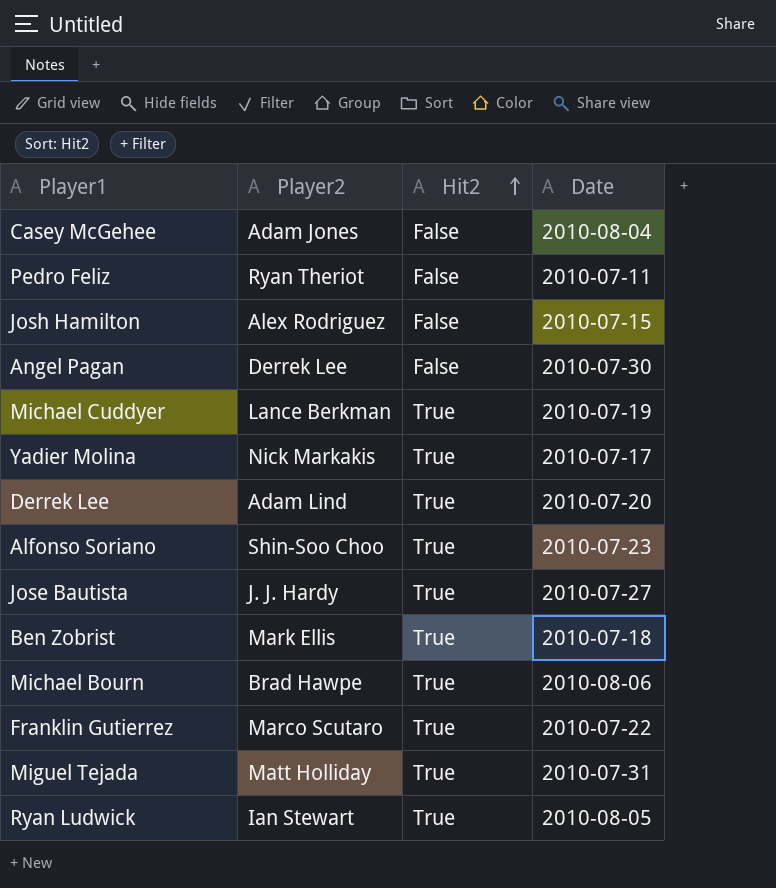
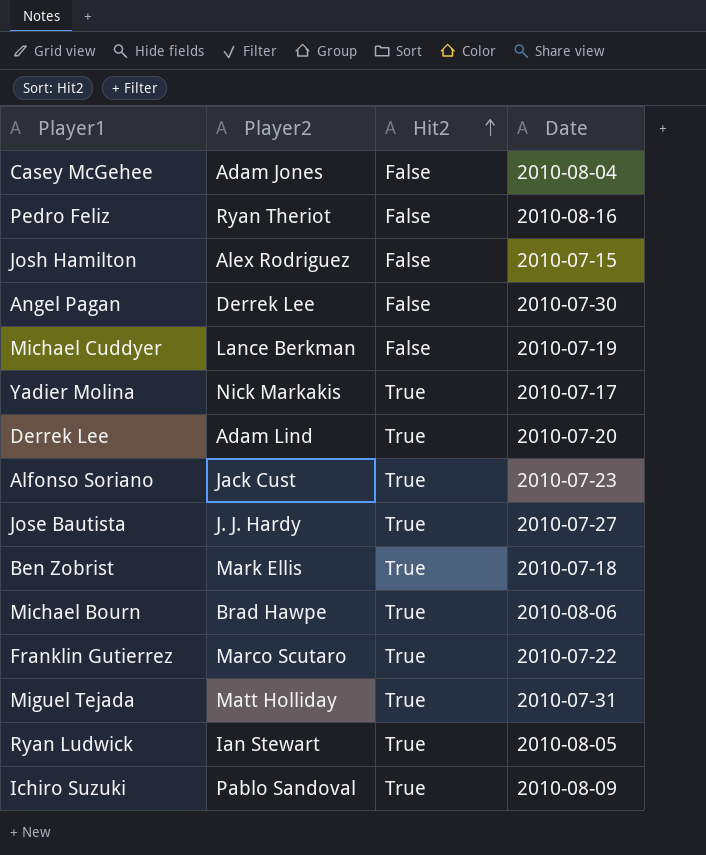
Pedro Feliz | Date: 2010-07-11 -> 2010-08-16
Michael Cuddyer | Hit2: True -> False
Alfonso Soriano | Player2: Shin-Soo Choo -> Jack Cust
row Ichiro Suzuki: none -> Pablo Sandoval | True | 2010-08-09

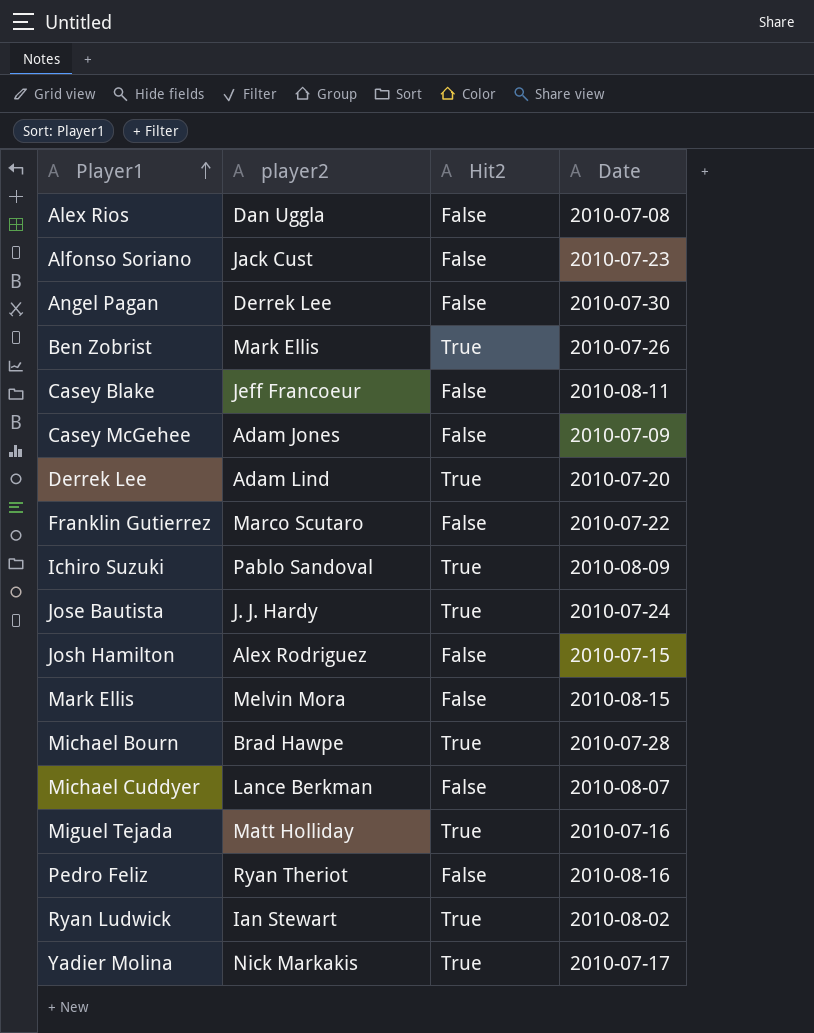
row order: Hit2 ascending -> Player1 ascending
column name: Player2 -> player2
row Alex Rios: none -> Dan Uggla | False | 2010-07-08
Alfonso Soriano | Hit2: True -> False
Ben Zobrist | Date: 2010-07-18 -> 2010-07-26
row Casey Blake: none -> Jeff Francoeur | False | 2010-08-11
Casey McGehee | Date: 2010-08-04 -> 2010-07-09
Franklin Gutierrez | Hit2: True -> False
Jose Bautista | Date: 2010-07-27 -> 2010-07-24
row Mark Ellis: none -> Melvin Mora | False | 2010-08-15
Michael Bourn | Date: 2010-08-06 -> 2010-07-28
Michael Cuddyer | Date: 2010-07-19 -> 2010-08-07
Miguel Tejada | Date: 2010-07-31 -> 2010-07-16
Ryan Ludwick | Date: 2010-08-05 -> 2010-08-02

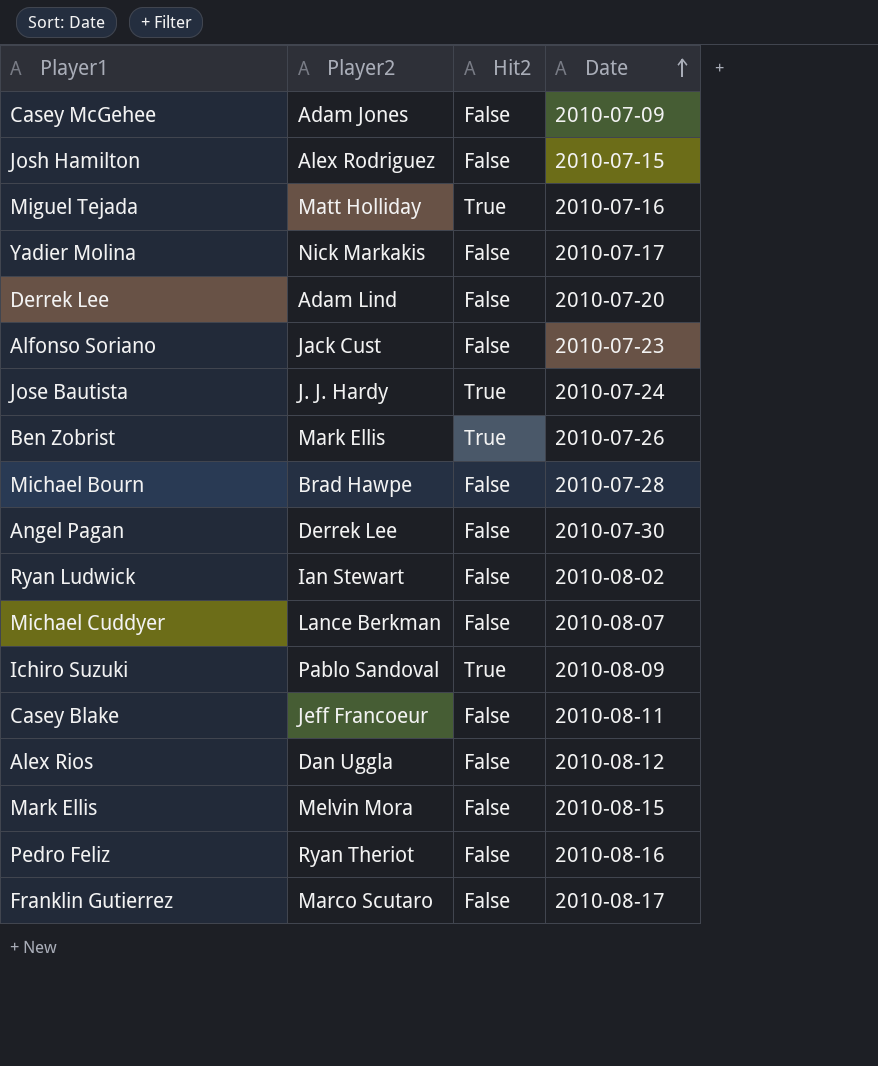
row order: Player1 ascending -> Date ascending
column name: player2 -> Player2
Yadier Molina | Hit2: True -> False
Derrek Lee | Hit2: True -> False
Michael Bourn | Hit2: True -> False
Ryan Ludwick | Hit2: True -> False
Alex Rios | Date: 2010-07-08 -> 2010-08-12
Franklin Gutierrez | Date: 2010-07-22 -> 2010-08-17

